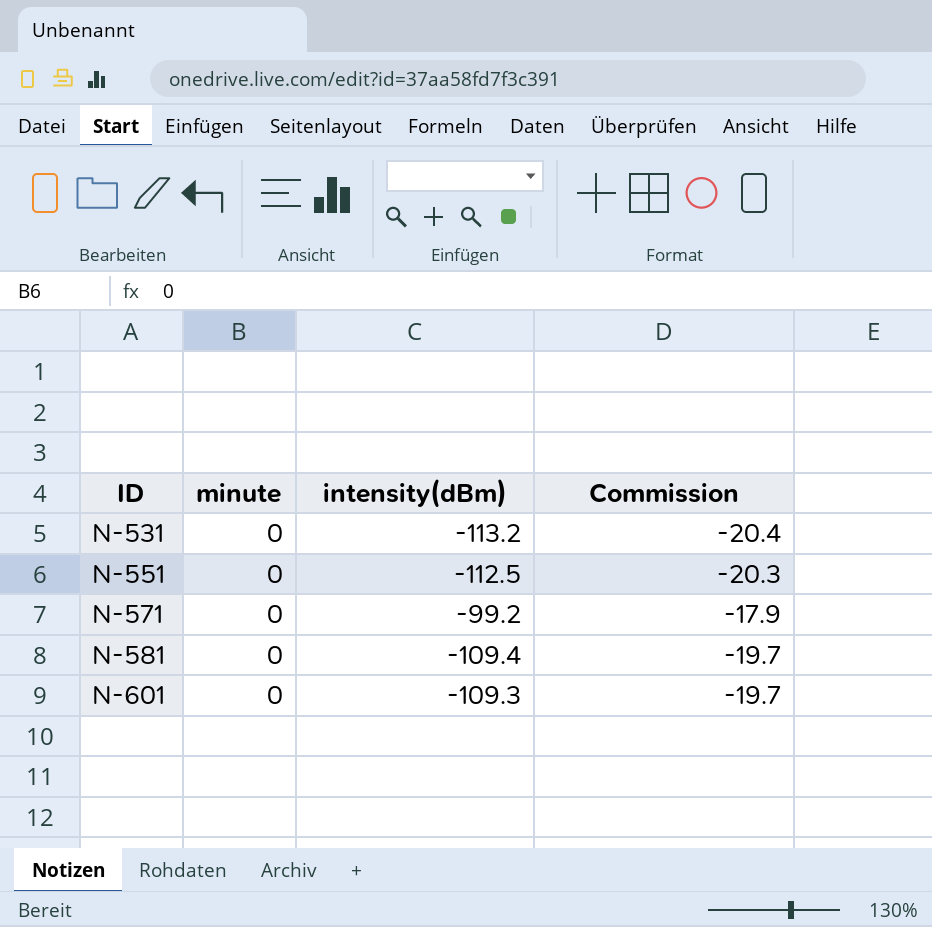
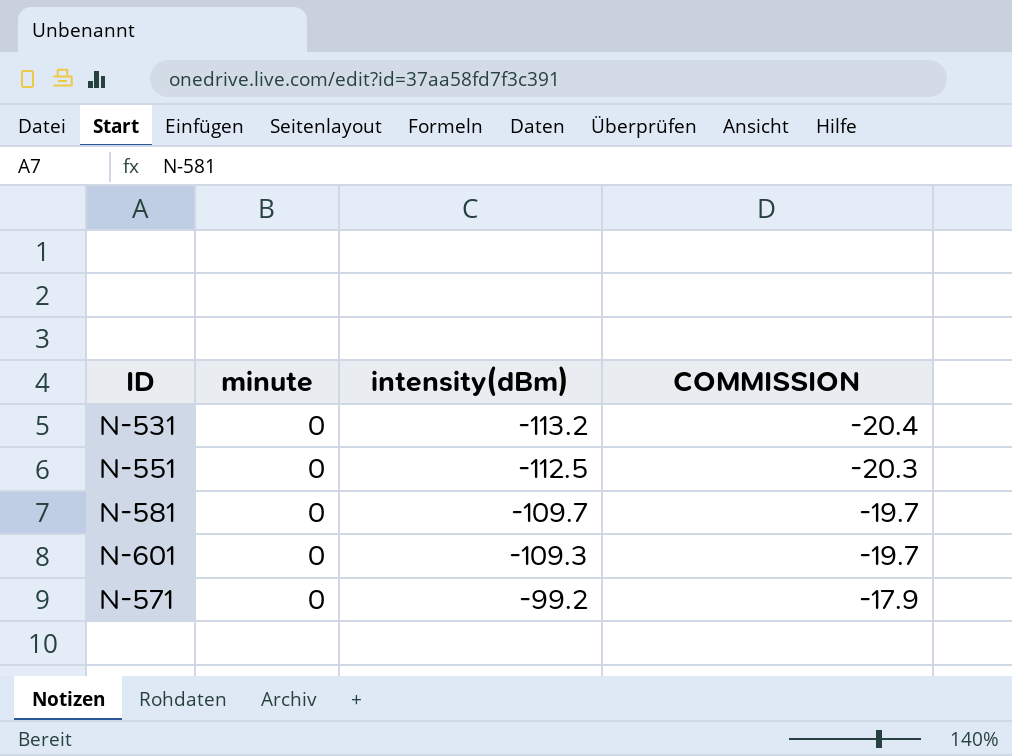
row order: ID ascending -> intensity(dBm) ascending
column name: Commission -> COMMISSION
N-581 | intensity(dBm): -109.4 -> -109.7

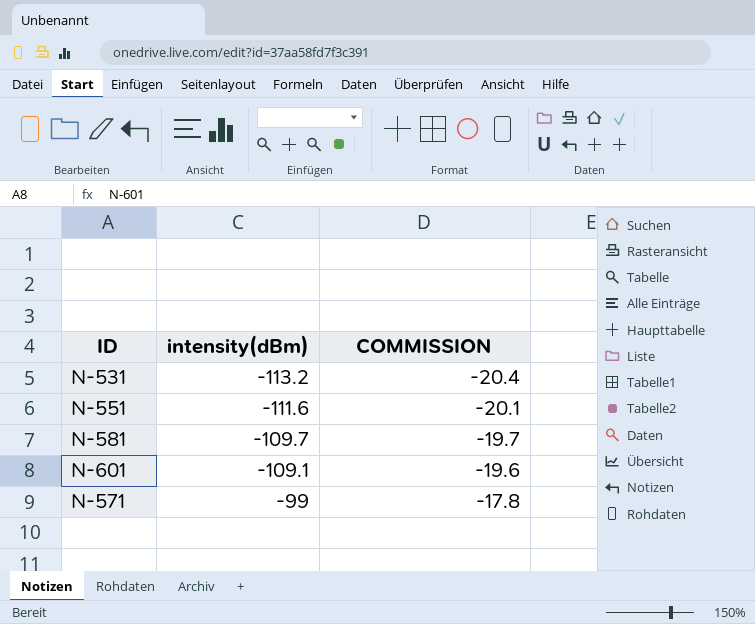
column minute | position: 2 -> none
N-551 | intensity(dBm): -112.5 -> -111.6
N-551 | COMMISSION: -20.3 -> -20.1
N-601 | intensity(dBm): -109.3 -> -109.1
N-601 | COMMISSION: -19.7 -> -19.6
N-571 | intensity(dBm): -99.2 -> -99
N-571 | COMMISSION: -17.9 -> -17.8

